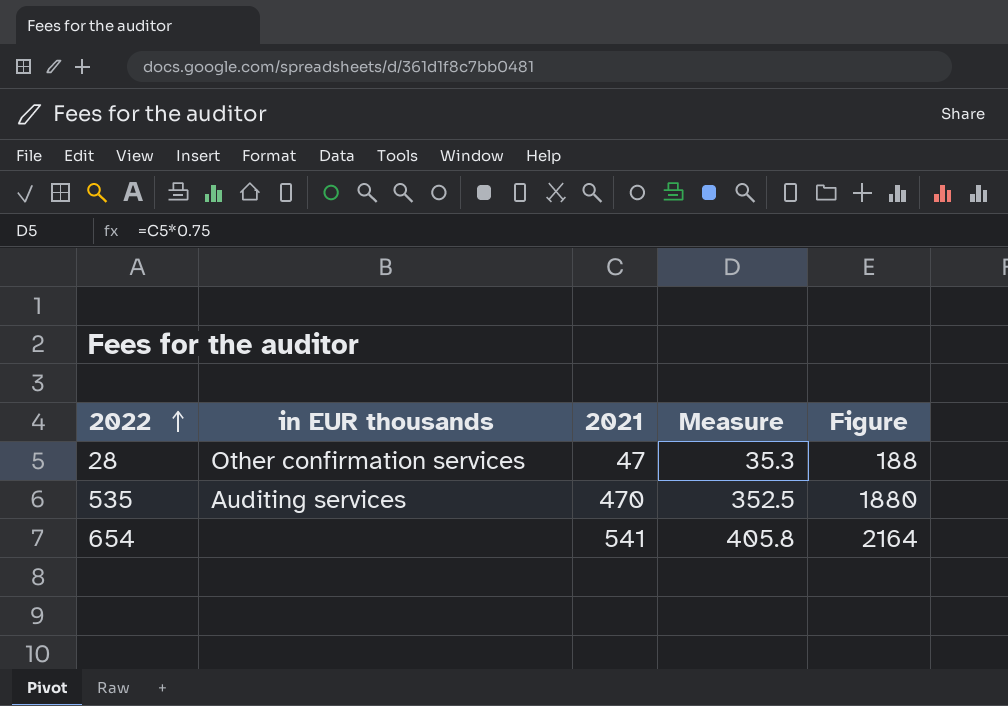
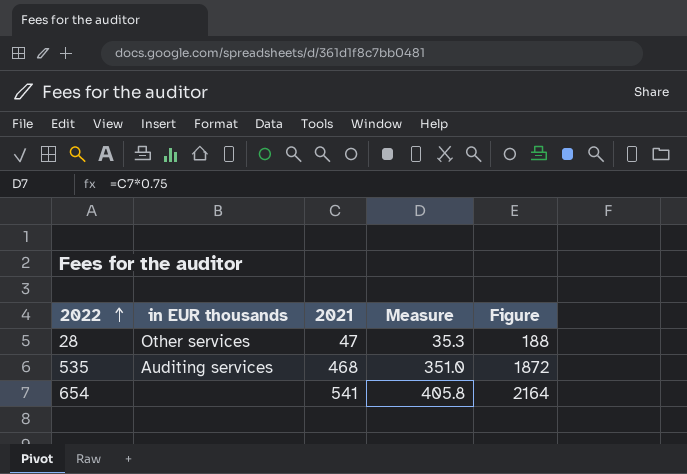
28 | in EUR thousands: Other confirmation services -> Other services
535 | 2021: 470 -> 468
535 | Measure: 352.5 -> 351.0
535 | Figure: 1880 -> 1872

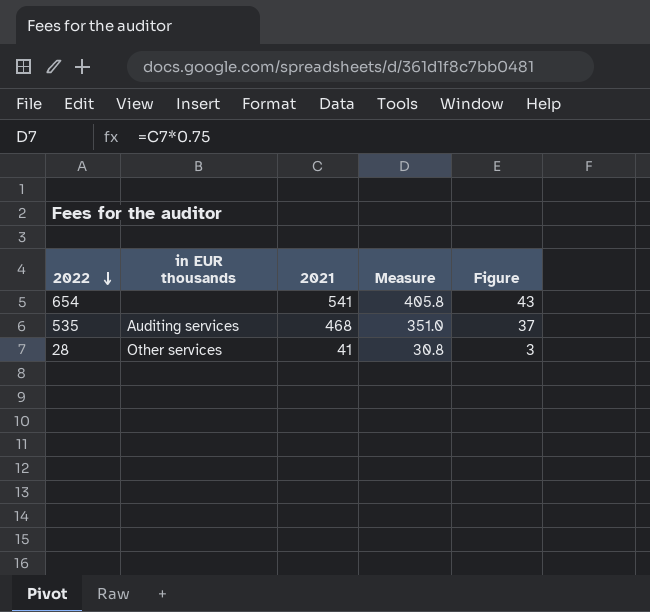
row order: 2022 ascending -> 2022 descending
column Figure | formula: [2021] * 4 -> [2021] * 0.08
28 | 2021: 47 -> 41
28 | Measure: 35.3 -> 30.8

